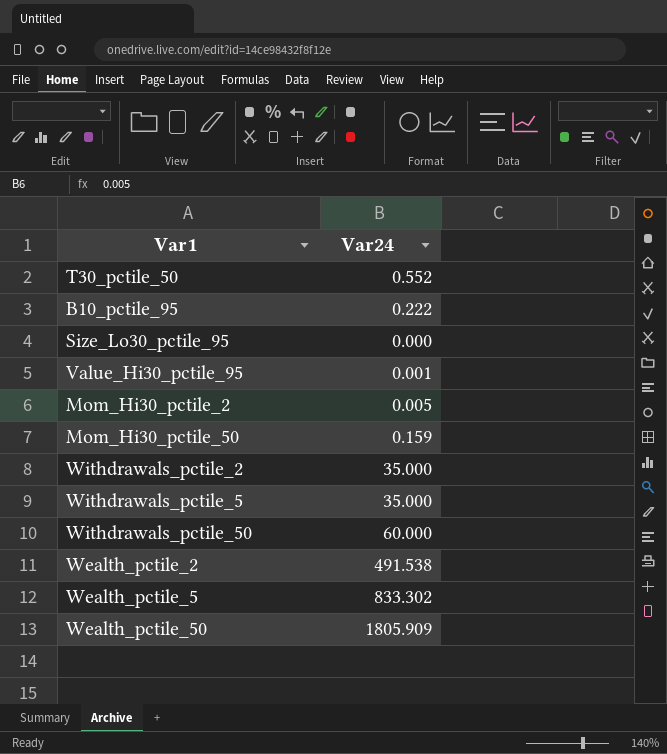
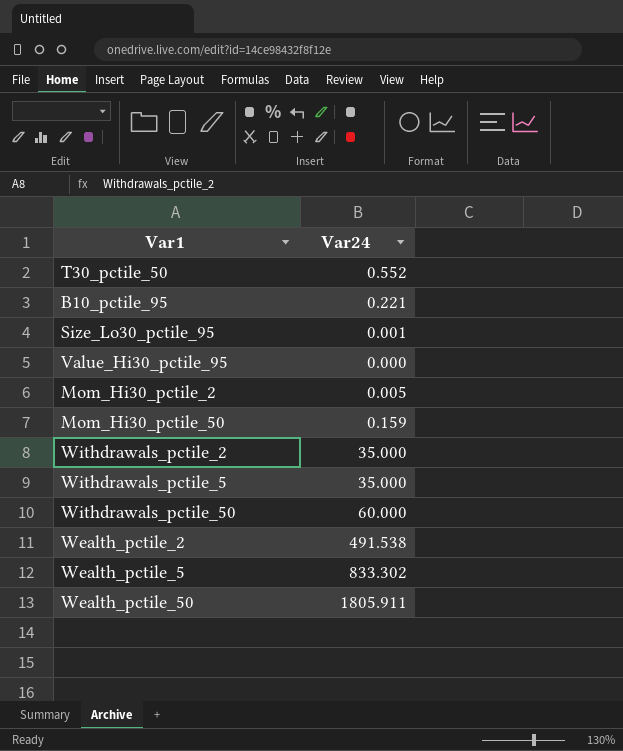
B10_pctile_95 | Var24: 0.222 -> 0.221
Size_Lo30_pctile_95 | Var24: 0.000 -> 0.001
Value_Hi30_pctile_95 | Var24: 0.001 -> 0.000
Wealth_pctile_50 | Var24: 1805.909 -> 1805.911

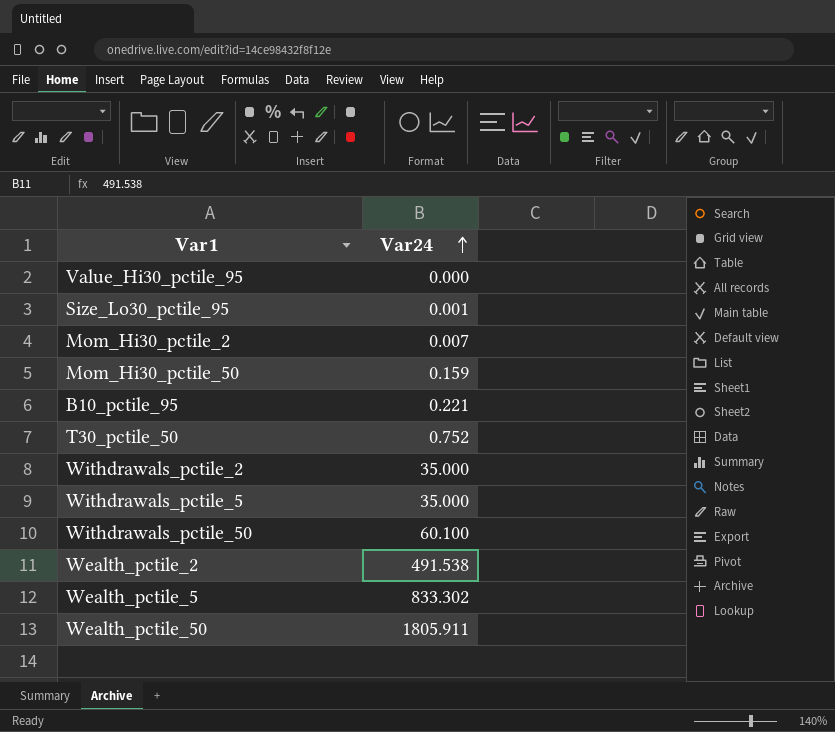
row order: none -> Var24 ascending
Mom_Hi30_pctile_2 | Var24: 0.005 -> 0.007
T30_pctile_50 | Var24: 0.552 -> 0.752
Withdrawals_pctile_50 | Var24: 60.000 -> 60.100

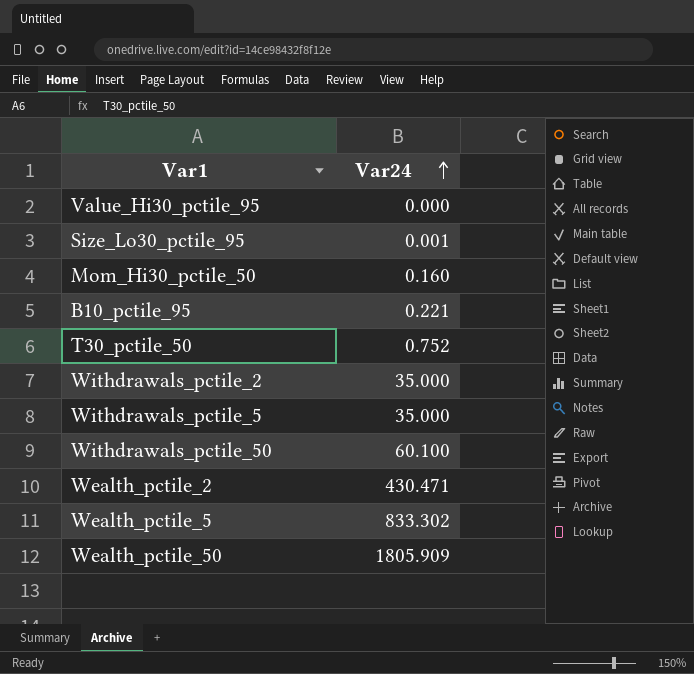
row Mom_Hi30_pctile_2: 0.007 -> none
Mom_Hi30_pctile_50 | Var24: 0.159 -> 0.160
Wealth_pctile_2 | Var24: 491.538 -> 430.471
Wealth_pctile_50 | Var24: 1805.911 -> 1805.909

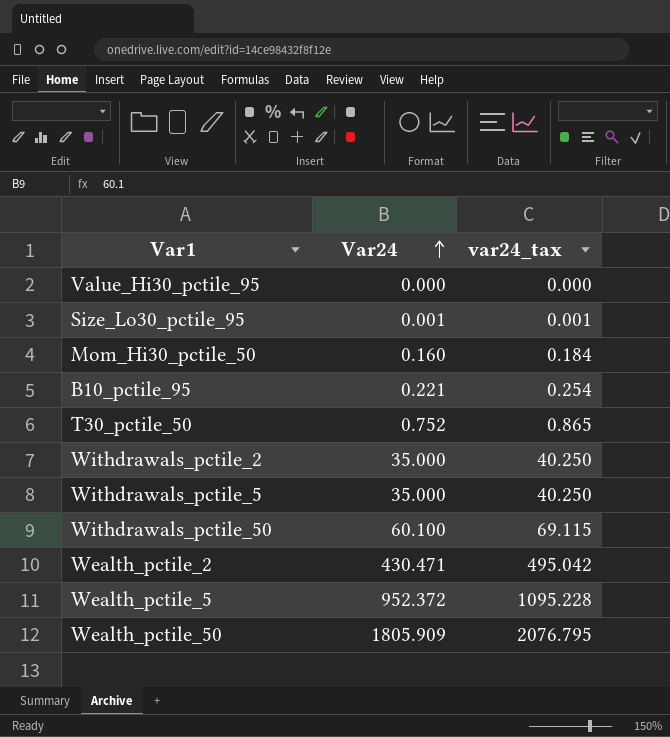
column var24_tax | formula: none -> [Var24] * 1.15
Wealth_pctile_5 | Var24: 833.302 -> 952.372

